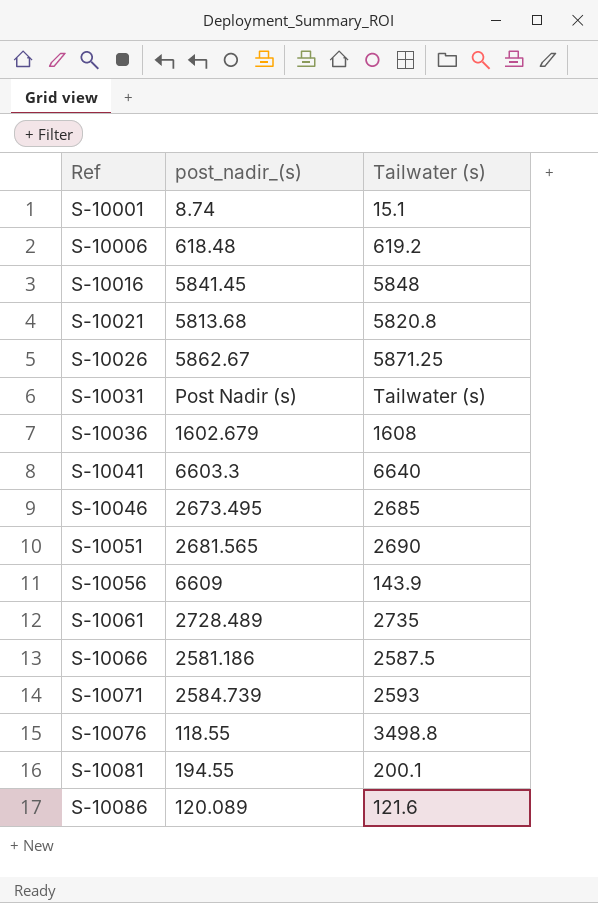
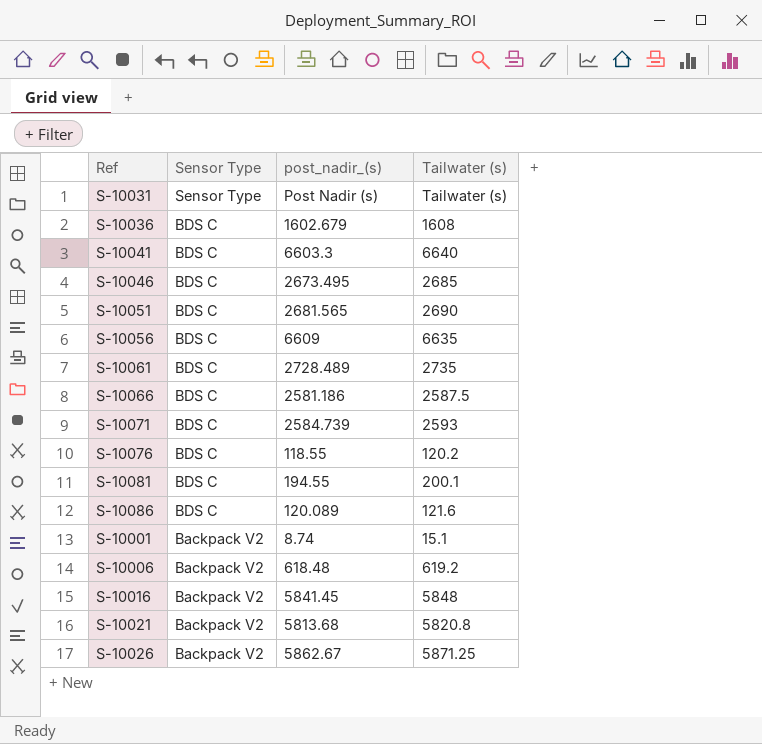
row order: Ref ascending -> Sensor Type descending
column Sensor Type | position: none -> 2
S-10056 | Tailwater (s): 143.9 -> 6635
S-10076 | Tailwater (s): 3498.8 -> 120.2

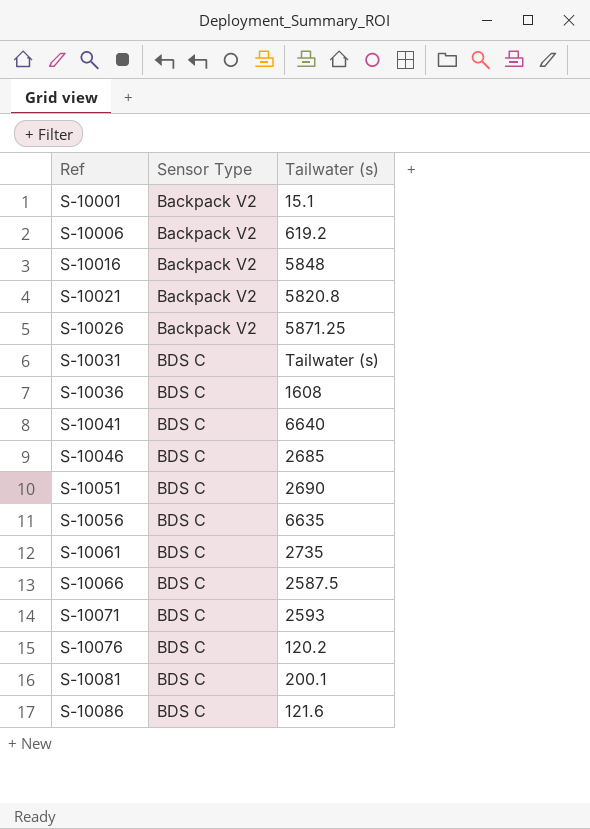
row order: Sensor Type descending -> Ref ascending
column post_nadir_(s) | position: 3 -> none
S-10031 | Sensor Type: Sensor Type -> BDS C

